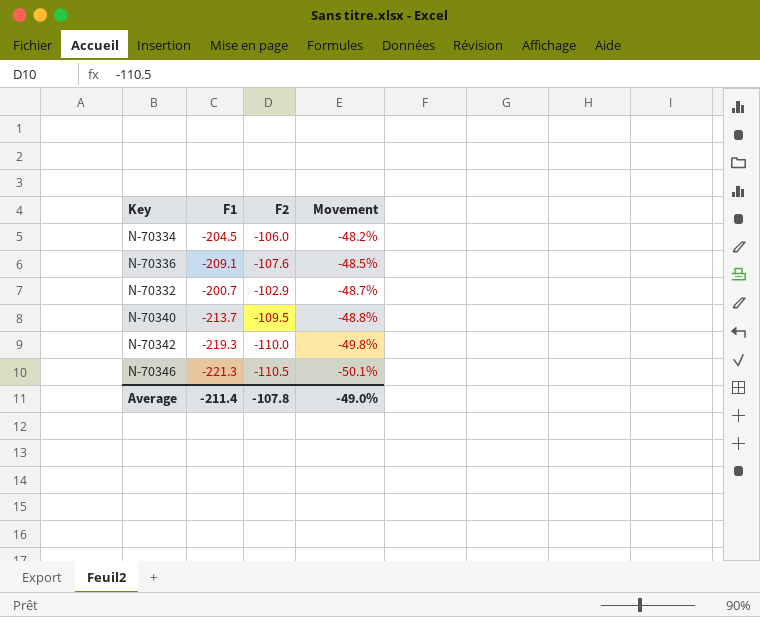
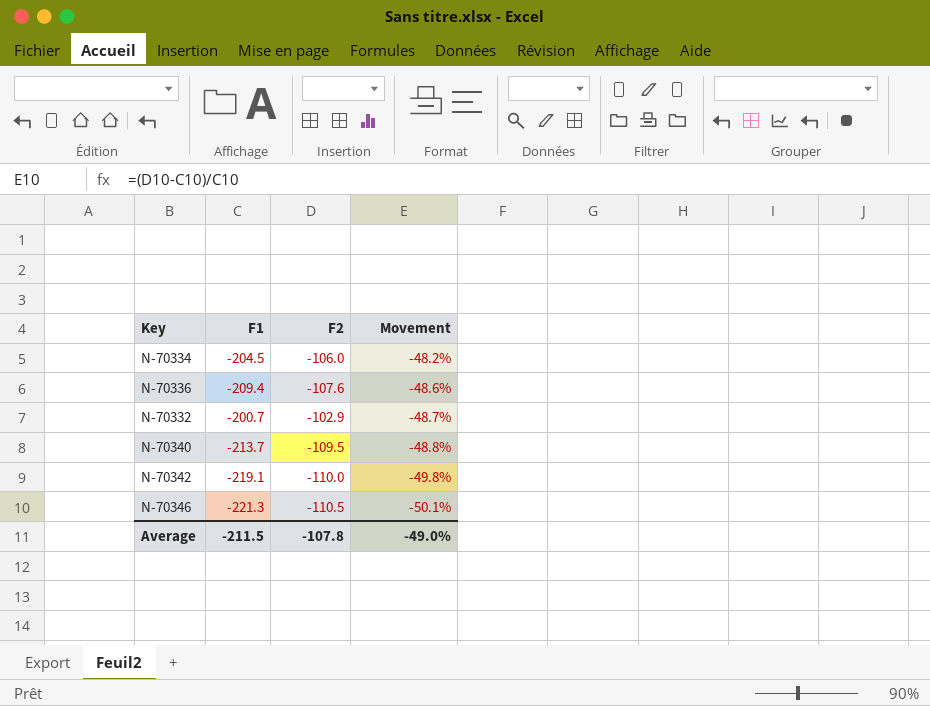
N-70336 | F1: -209.1 -> -209.4
N-70336 | Movement: -48.5% -> -48.6%
N-70342 | F1: -219.3 -> -219.1
Average | F1: -211.4 -> -211.5

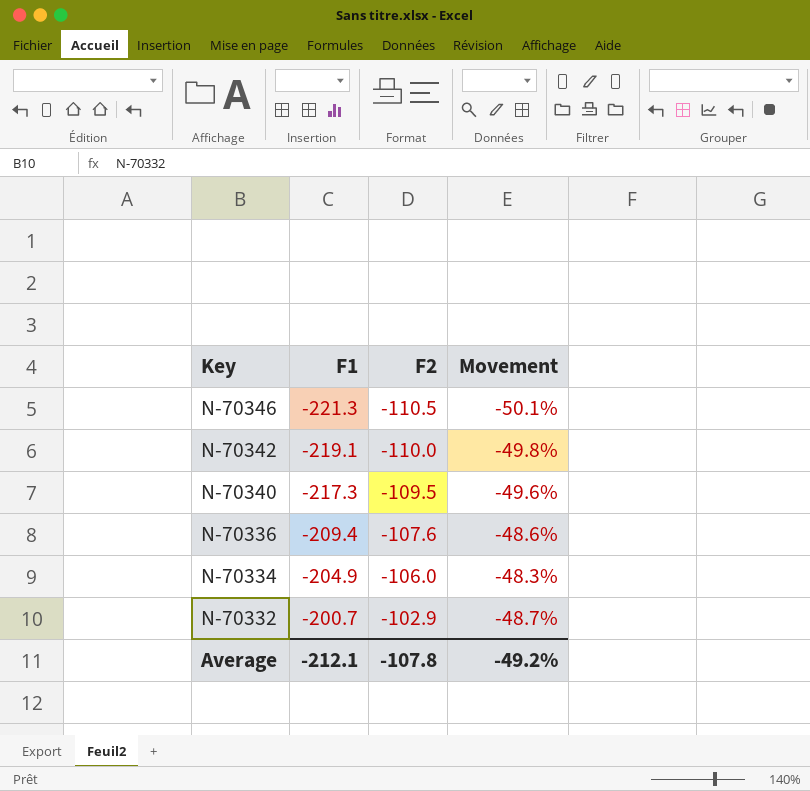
row order: Movement descending -> Key descending
N-70340 | F1: -213.7 -> -217.3
N-70340 | Movement: -48.8% -> -49.6%
N-70334 | F1: -204.5 -> -204.9
N-70334 | Movement: -48.2% -> -48.3%
Average | F1: -211.5 -> -212.1
Average | Movement: -49.0% -> -49.2%

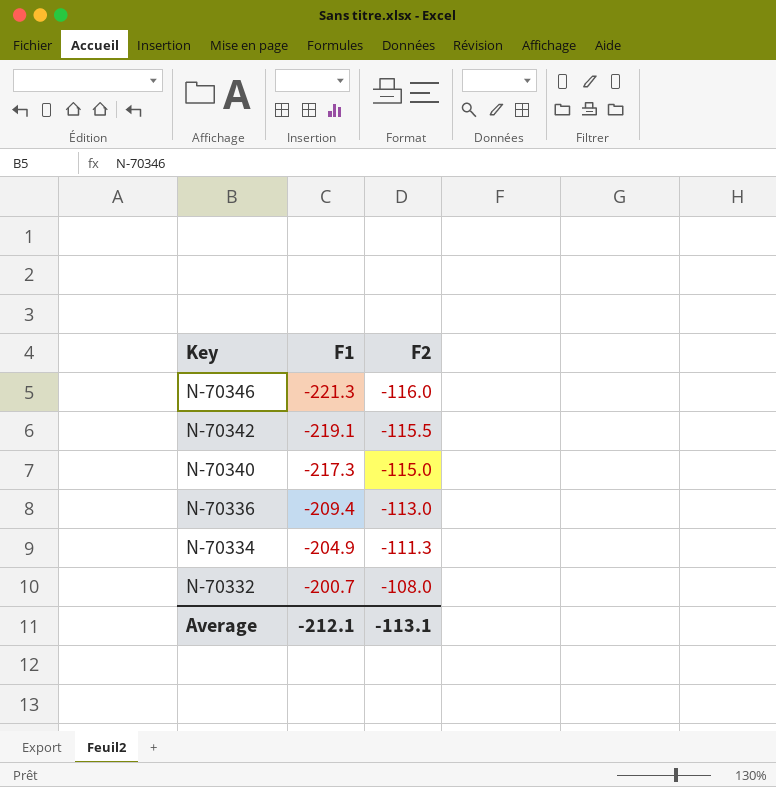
column Movement | formula: ([F2] - [F1]) / [F1] -> none
N-70346 | F2: -110.5 -> -116.0
N-70342 | F2: -110.0 -> -115.5
N-70340 | F2: -109.5 -> -115.0
N-70336 | F2: -107.6 -> -113.0
N-70334 | F2: -106.0 -> -111.3
N-70332 | F2: -102.9 -> -108.0
Average | F2: -107.8 -> -113.1

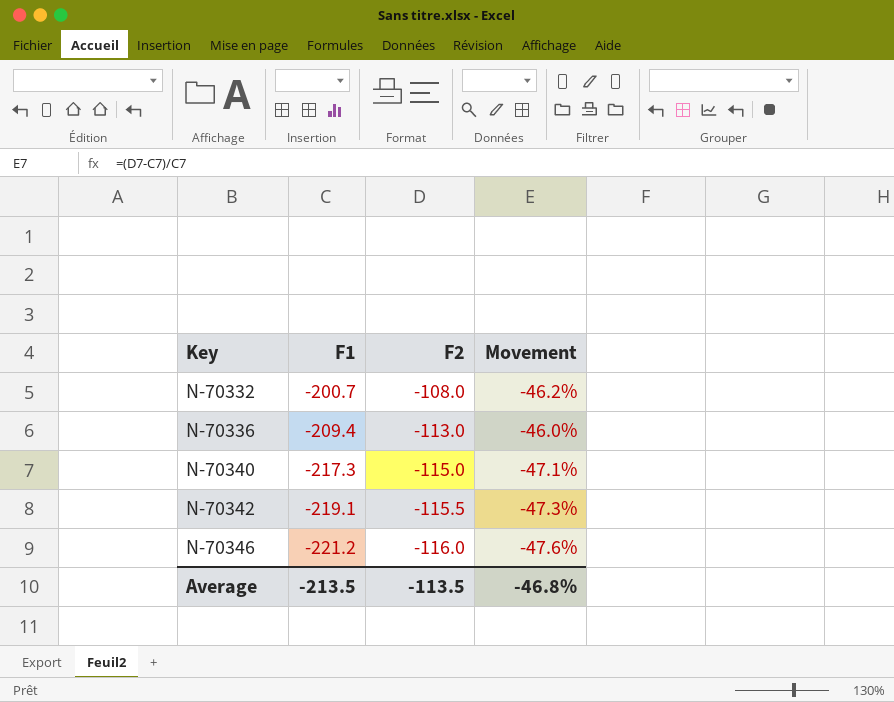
row order: Key descending -> Key ascending
column Movement | formula: none -> ([F2] - [F1]) / [F1]
row N-70334: -204.9 | -111.3 -> none
N-70346 | F1: -221.3 -> -221.2
Average | F1: -212.1 -> -213.5
Average | F2: -113.1 -> -113.5

